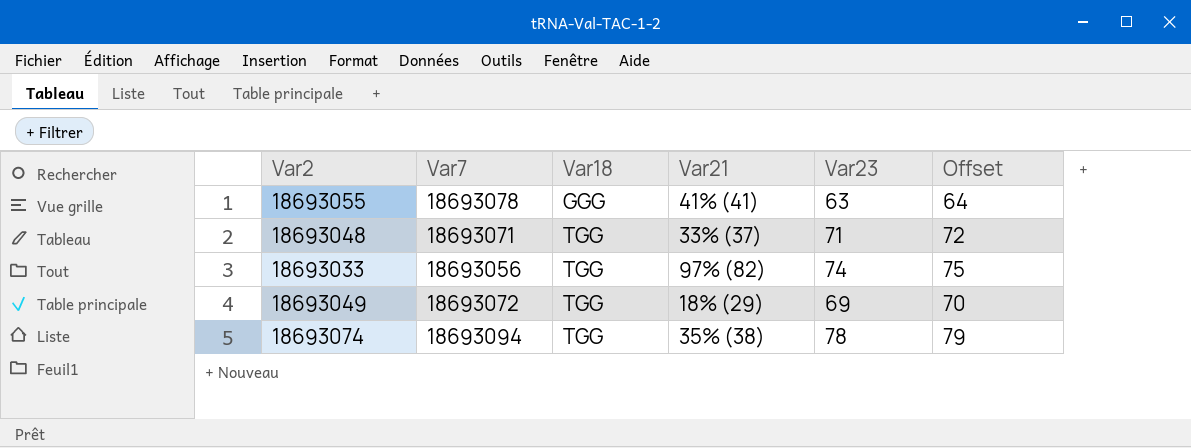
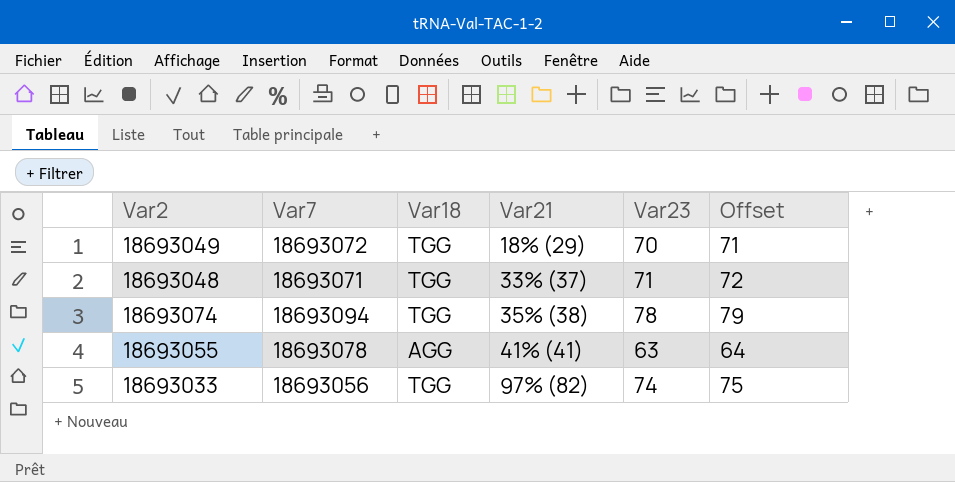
row order: Var18 ascending -> Var21 ascending
18693049 | Var23: 69 -> 70
18693049 | Offset: 70 -> 71
18693055 | Var18: GGG -> AGG

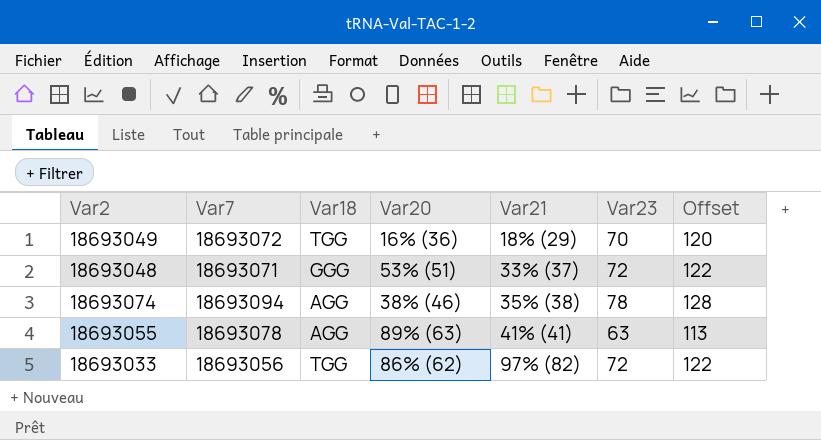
column Var20 | position: none -> 4
column Offset | formula: [Var23] + 1 -> [Var23] + 50
18693048 | Var18: TGG -> GGG
18693048 | Var23: 71 -> 72
18693074 | Var18: TGG -> AGG
18693033 | Var23: 74 -> 72

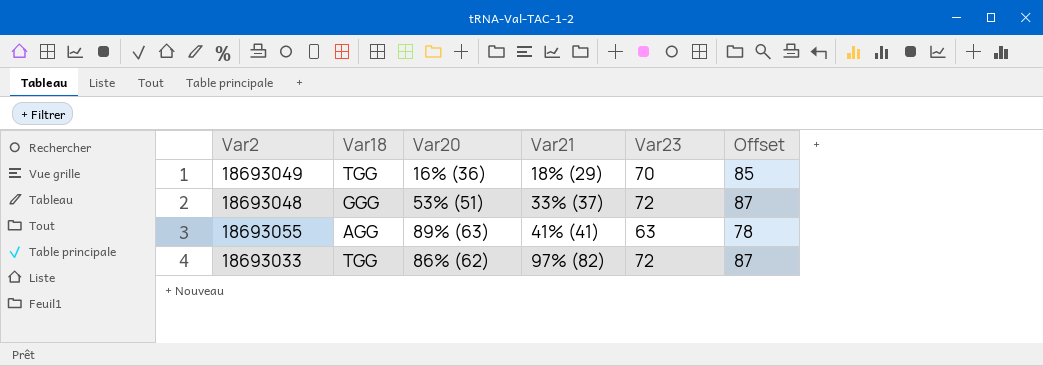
column Var7 | position: 2 -> none
column Offset | formula: [Var23] + 50 -> [Var23] + 15
row 18693074: 18693094 | AGG | 38% (46) | 35% (38) | 78 | 128 -> none

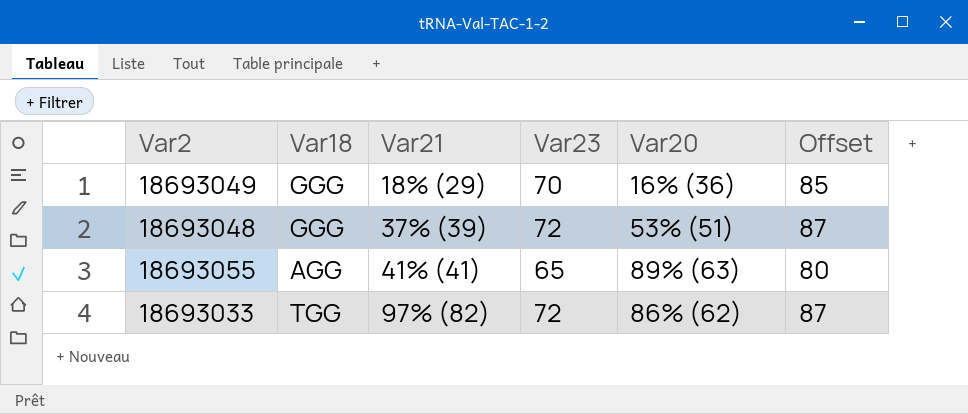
column Var20 | position: 3 -> 5
18693049 | Var18: TGG -> GGG
18693048 | Var21: 33% (37) -> 37% (39)
18693055 | Var23: 63 -> 65
18693055 | Offset: 78 -> 80

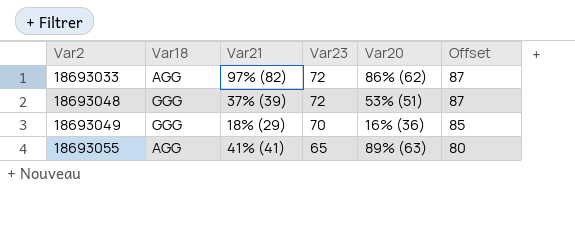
row order: Var21 ascending -> Var2 ascending
18693033 | Var18: TGG -> AGG

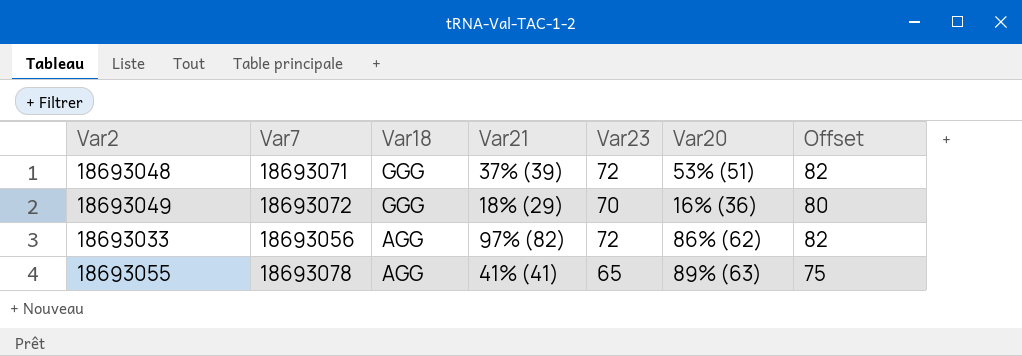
row order: Var2 ascending -> Var18 descending
column Var7 | position: none -> 2
column Offset | formula: [Var23] + 15 -> [Var23] + 10

